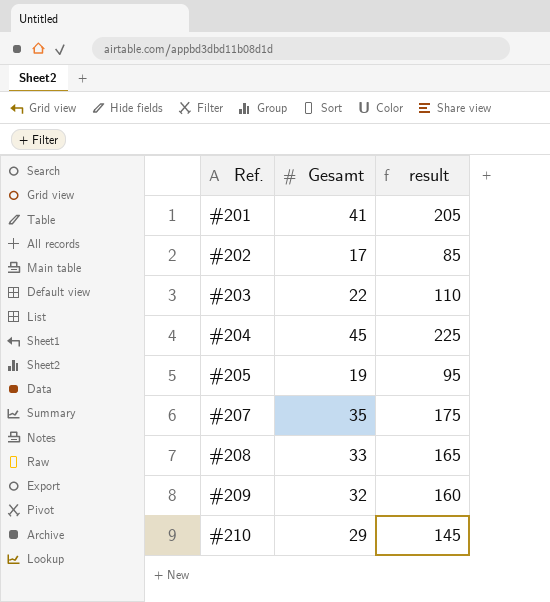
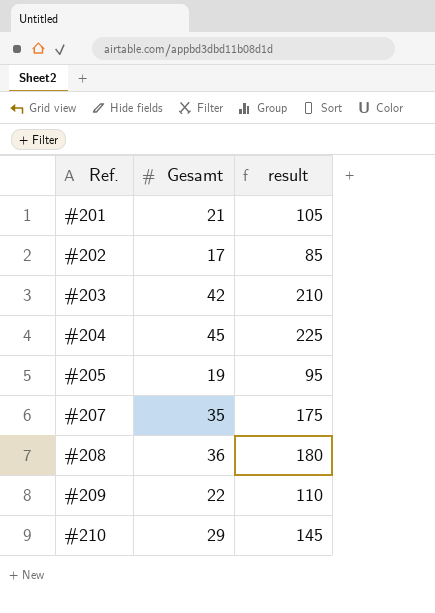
#201 | Gesamt: 41 -> 21
#201 | result: 205 -> 105
#203 | Gesamt: 22 -> 42
#203 | result: 110 -> 210
#208 | Gesamt: 33 -> 36
#208 | result: 165 -> 180
#209 | Gesamt: 32 -> 22
#209 | result: 160 -> 110

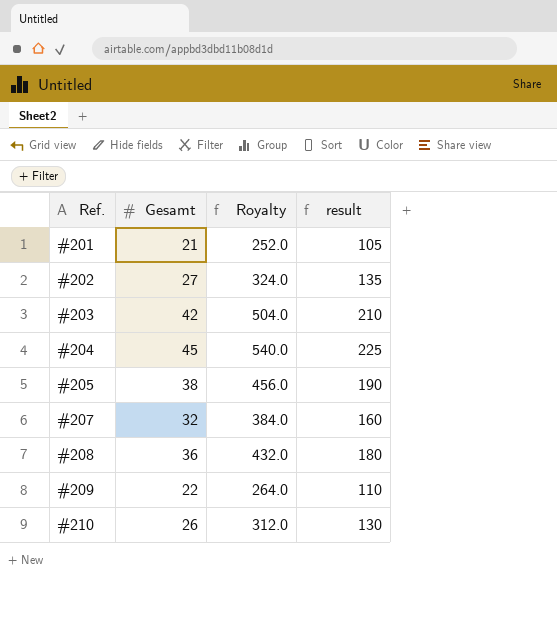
column Royalty | formula: none -> [Gesamt] * 12
#202 | Gesamt: 17 -> 27
#202 | result: 85 -> 135
#205 | Gesamt: 19 -> 38
#205 | result: 95 -> 190
#207 | Gesamt: 35 -> 32
#207 | result: 175 -> 160
#210 | Gesamt: 29 -> 26
#210 | result: 145 -> 130

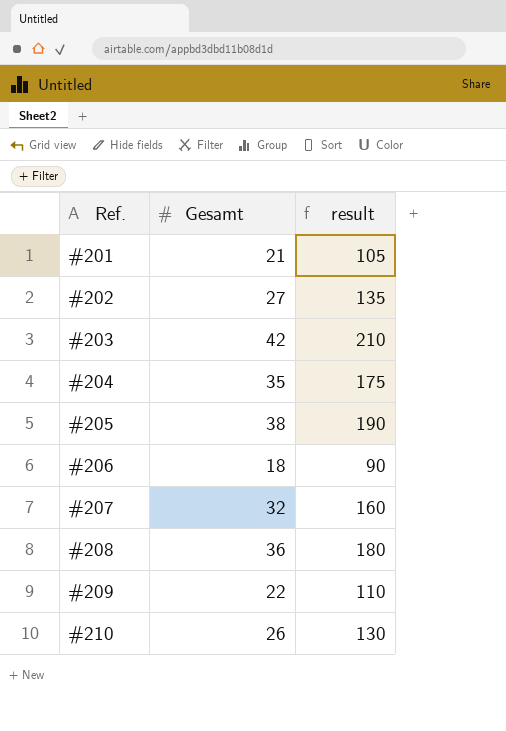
column Royalty | formula: [Gesamt] * 12 -> none
#204 | Gesamt: 45 -> 35
#204 | result: 225 -> 175
row #206: none -> 18 | 90

